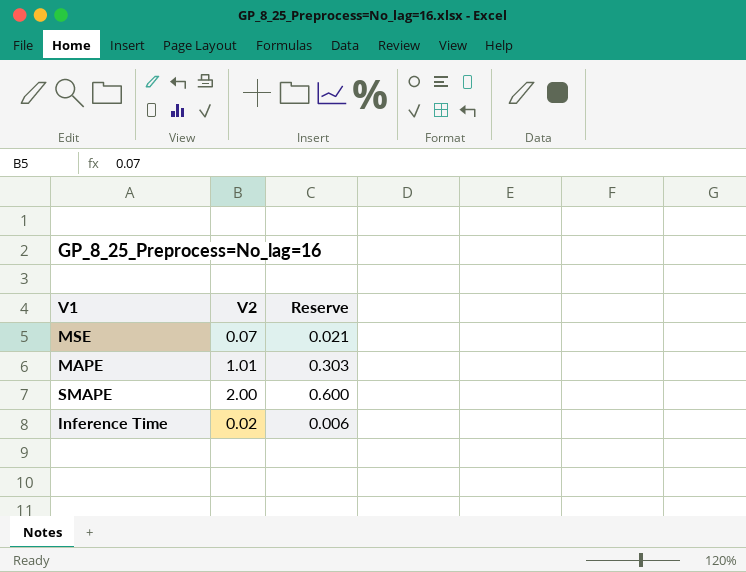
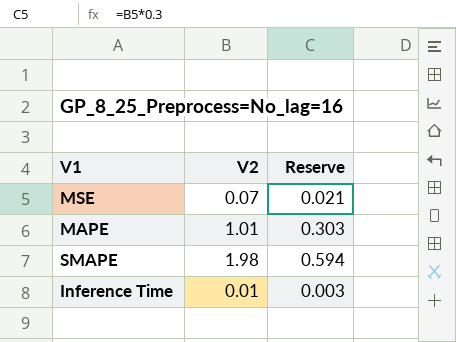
SMAPE | V2: 2.00 -> 1.98
SMAPE | Reserve: 0.600 -> 0.594
Inference Time | V2: 0.02 -> 0.01
Inference Time | Reserve: 0.006 -> 0.003

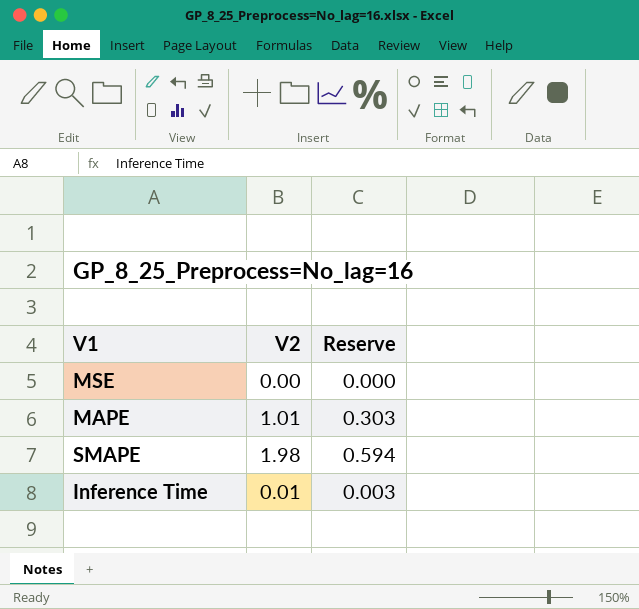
MSE | V2: 0.07 -> 0.00
MSE | Reserve: 0.021 -> 0.000

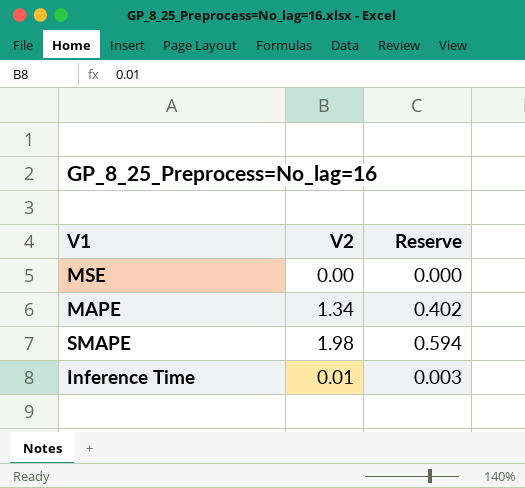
MAPE | V2: 1.01 -> 1.34
MAPE | Reserve: 0.303 -> 0.402

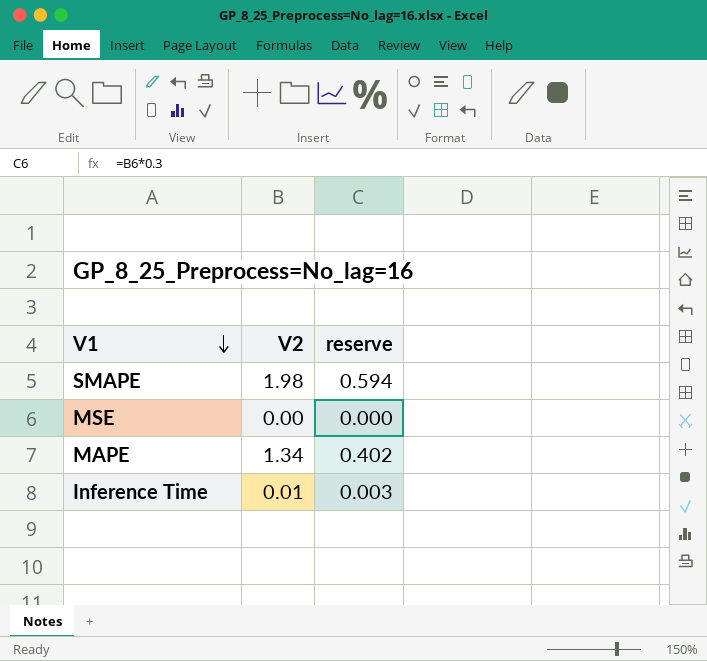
row order: none -> V1 descending
column name: Reserve -> reserve

